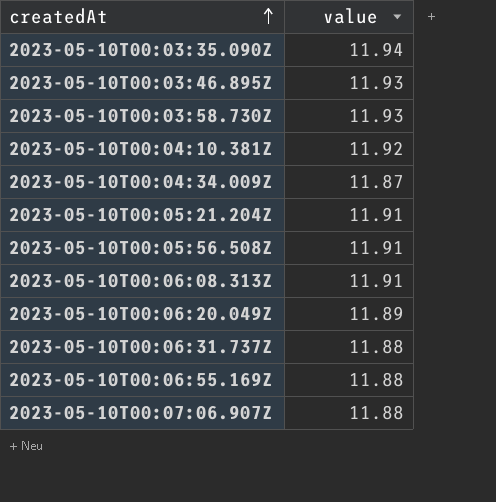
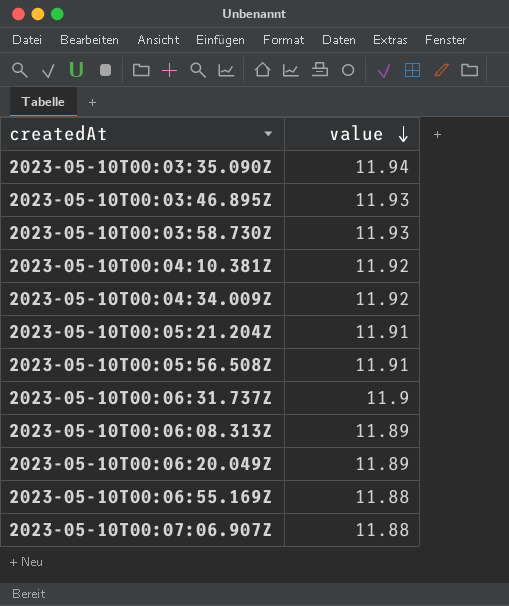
row order: createdAt ascending -> value descending
2023-05-10T00:04:34.009Z | value: 11.87 -> 11.92
2023-05-10T00:06:31.737Z | value: 11.88 -> 11.9
2023-05-10T00:06:08.313Z | value: 11.91 -> 11.89

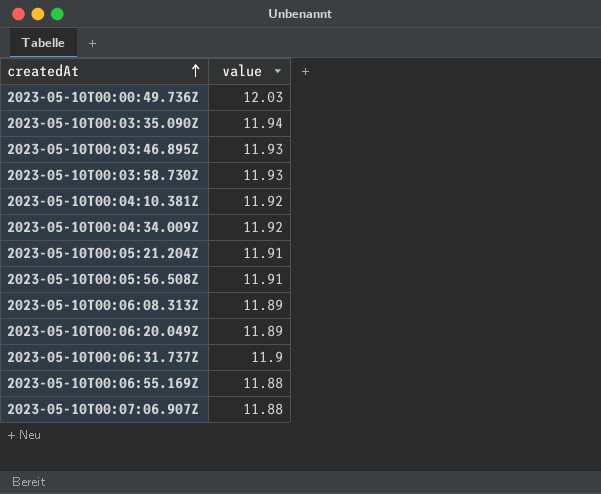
row order: value descending -> createdAt ascending
row 2023-05-10T00:00:49.736Z: none -> 12.03

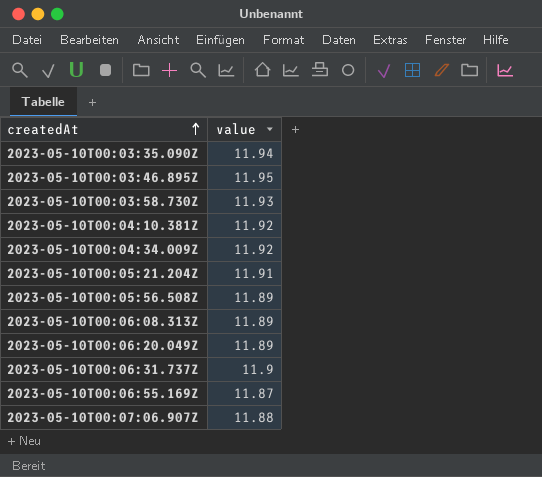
row 2023-05-10T00:00:49.736Z: 12.03 -> none
2023-05-10T00:03:46.895Z | value: 11.93 -> 11.95
2023-05-10T00:05:56.508Z | value: 11.91 -> 11.89
2023-05-10T00:06:55.169Z | value: 11.88 -> 11.87

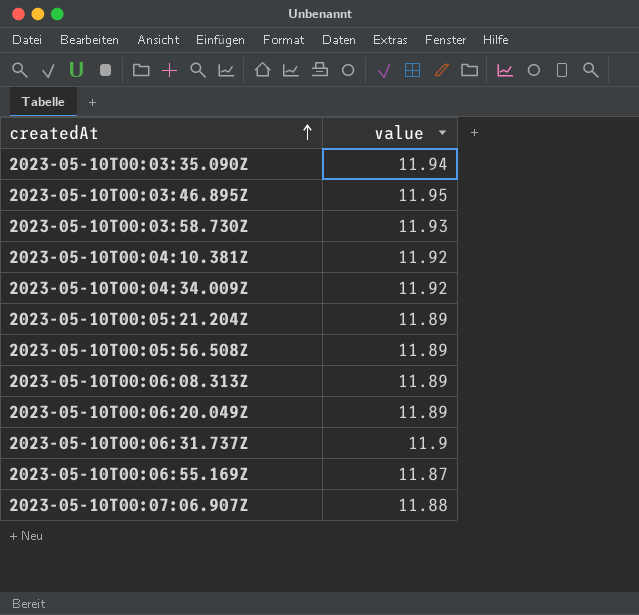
2023-05-10T00:05:21.204Z | value: 11.91 -> 11.89

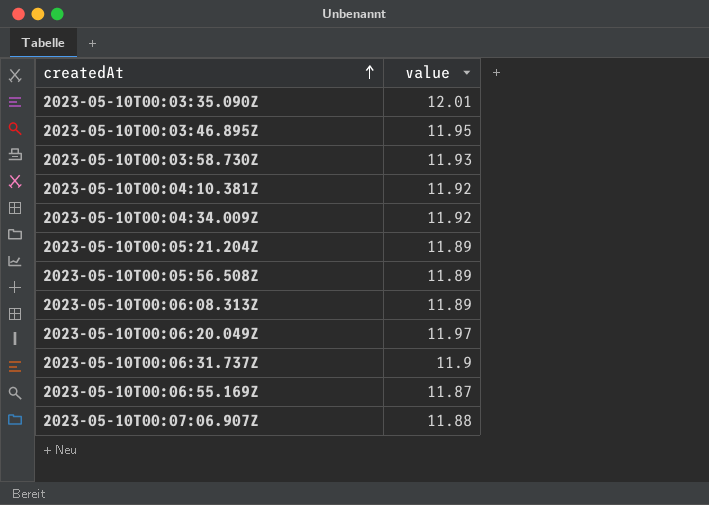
2023-05-10T00:03:35.090Z | value: 11.94 -> 12.01
2023-05-10T00:06:20.049Z | value: 11.89 -> 11.97

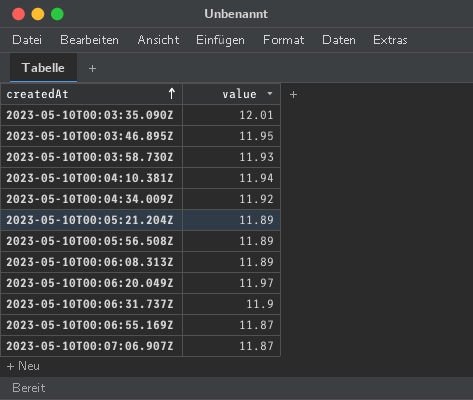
2023-05-10T00:04:10.381Z | value: 11.92 -> 11.94
2023-05-10T00:07:06.907Z | value: 11.88 -> 11.87

